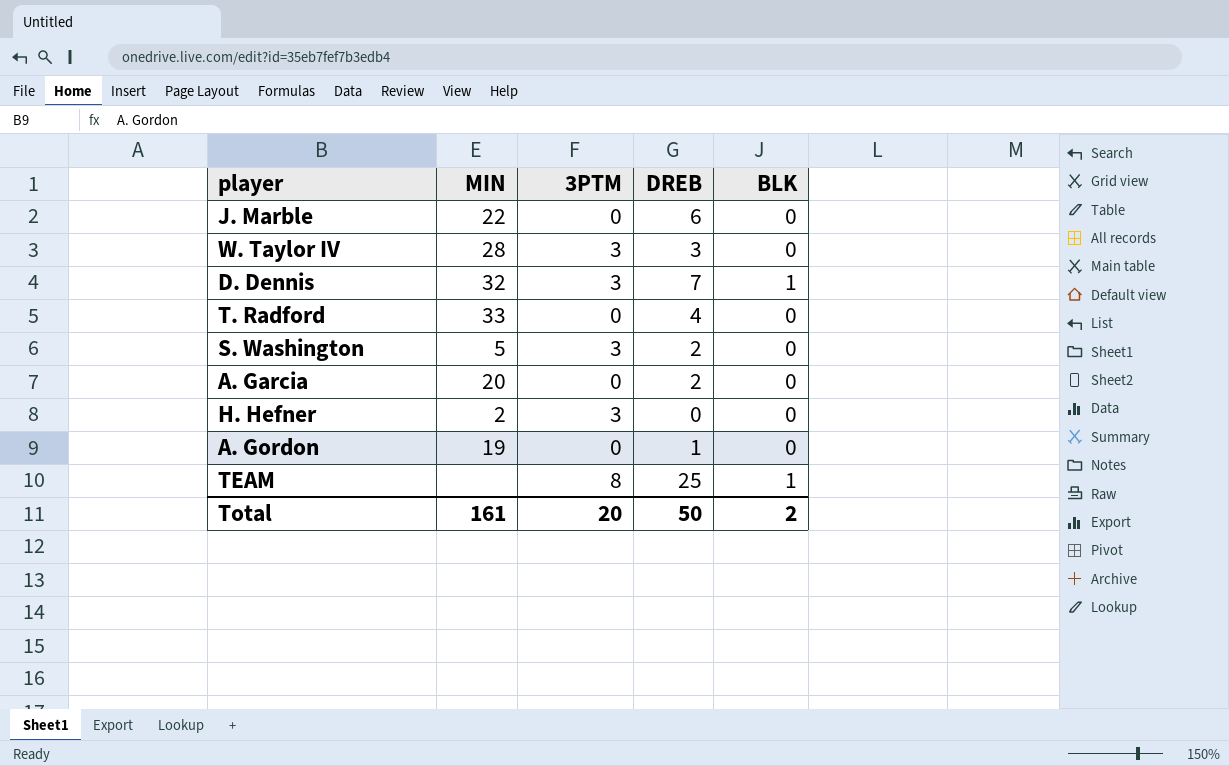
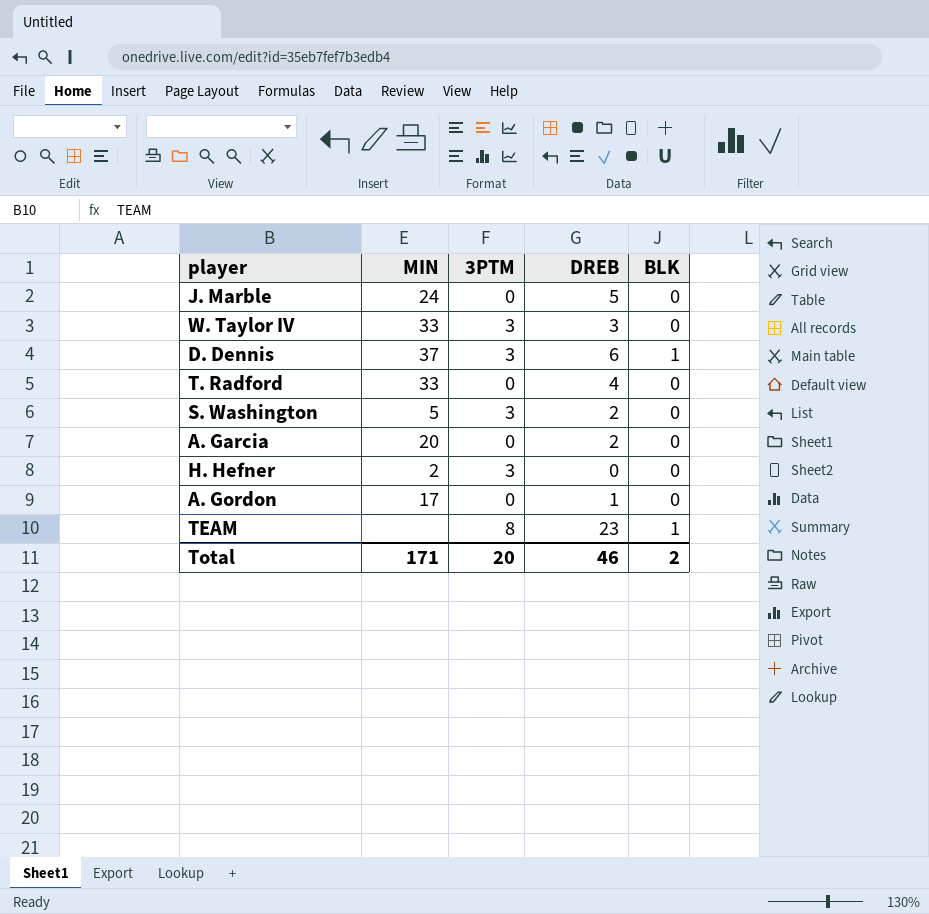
J. Marble | MIN: 22 -> 24
J. Marble | DREB: 6 -> 5
W. Taylor IV | MIN: 28 -> 33
D. Dennis | MIN: 32 -> 37
D. Dennis | DREB: 7 -> 6
A. Gordon | MIN: 19 -> 17
TEAM | DREB: 25 -> 23
Total | MIN: 161 -> 171
Total | DREB: 50 -> 46

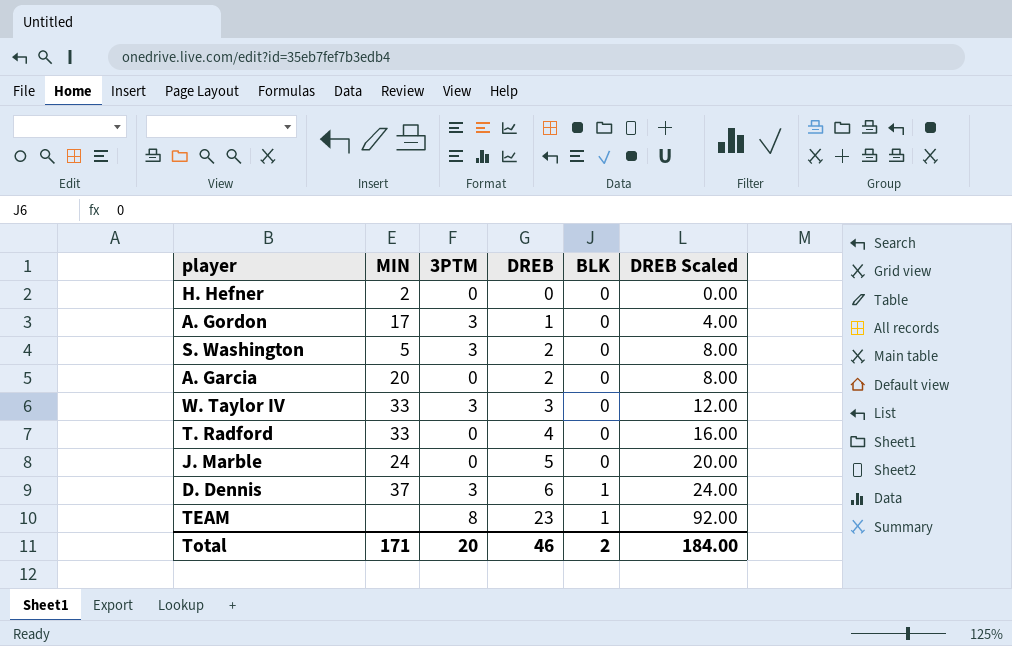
row order: none -> DREB ascending
column DREB Scaled | formula: none -> [DREB] * 4
H. Hefner | 3PTM: 3 -> 0
A. Gordon | 3PTM: 0 -> 3

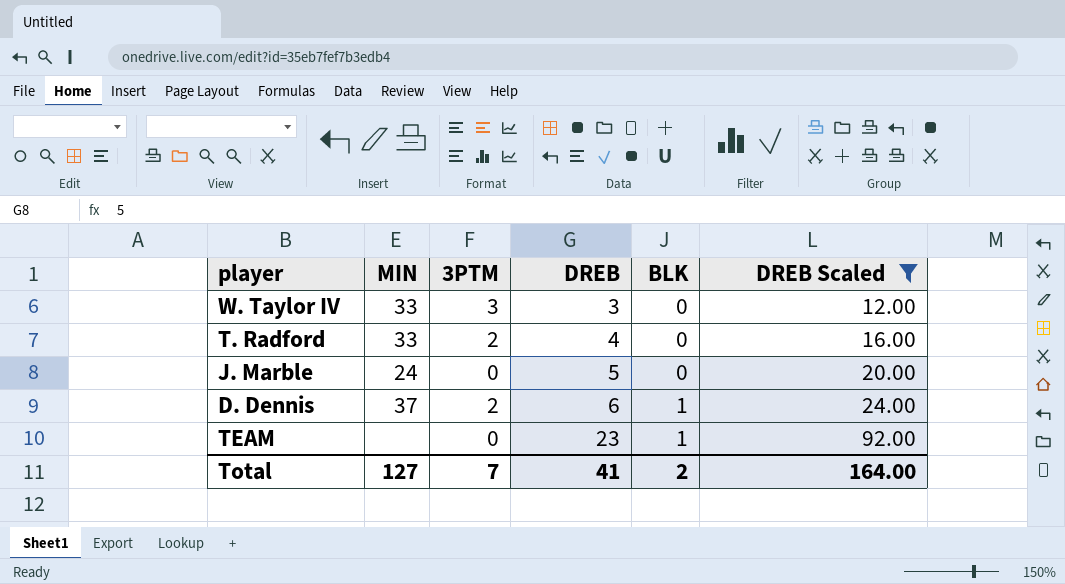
filter: none -> DREB Scaled >= 12.00
T. Radford | 3PTM: 0 -> 2
D. Dennis | 3PTM: 3 -> 2
TEAM | 3PTM: 8 -> 0
Total | MIN: 171 -> 127
Total | 3PTM: 20 -> 7
Total | DREB: 46 -> 41
Total | DREB Scaled: 184.00 -> 164.00

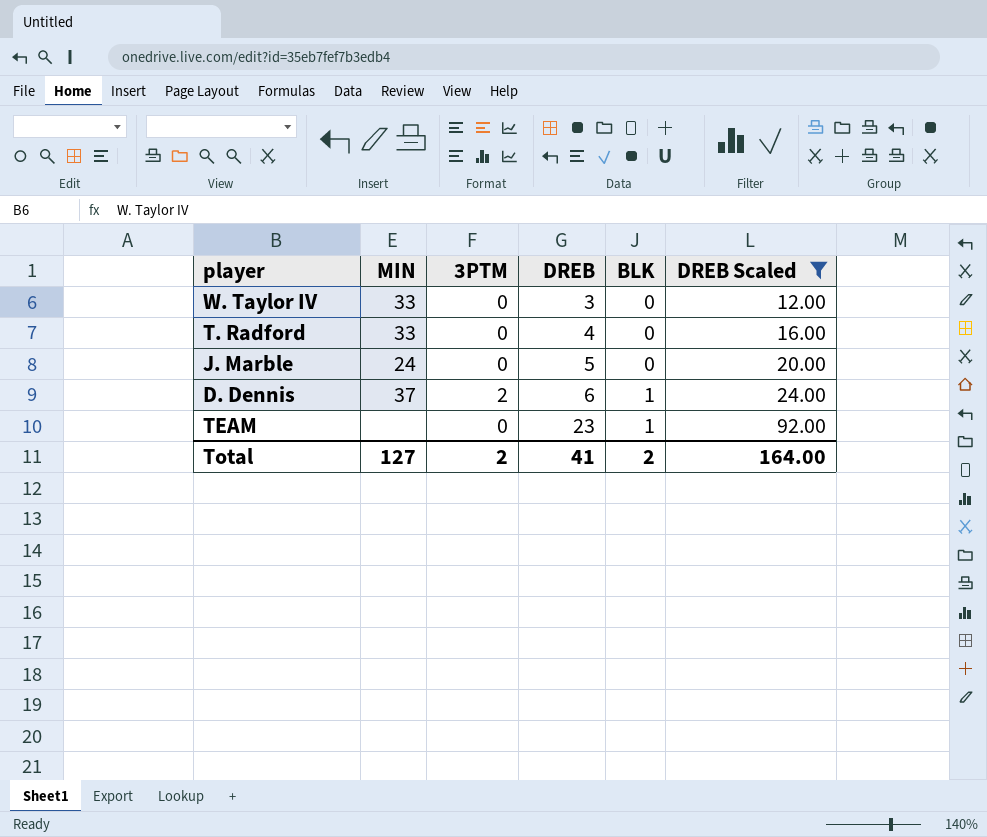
W. Taylor IV | 3PTM: 3 -> 0
T. Radford | 3PTM: 2 -> 0
Total | 3PTM: 7 -> 2

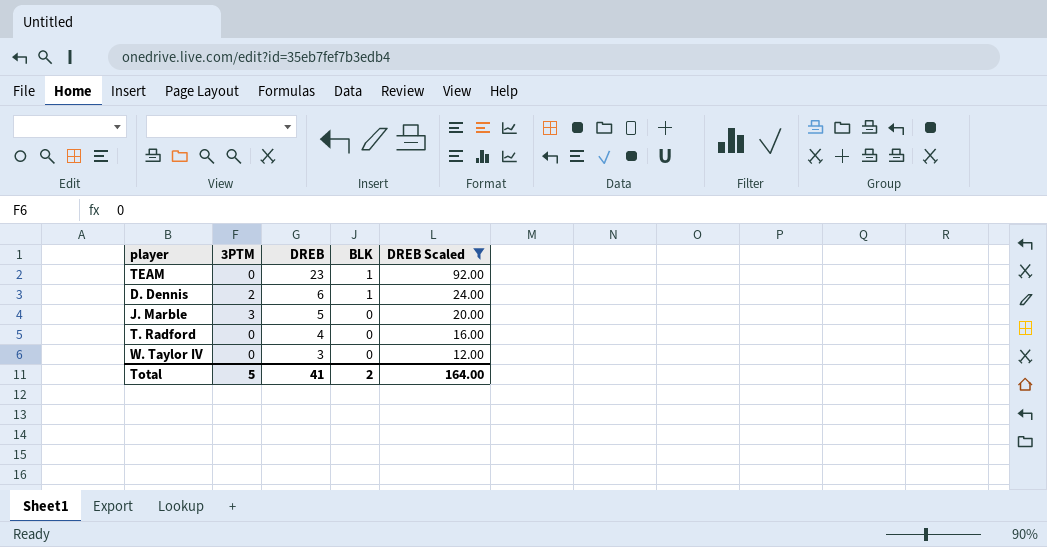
row order: DREB ascending -> DREB descending
column MIN | position: 2 -> none
J. Marble | 3PTM: 0 -> 3
Total | 3PTM: 2 -> 5

